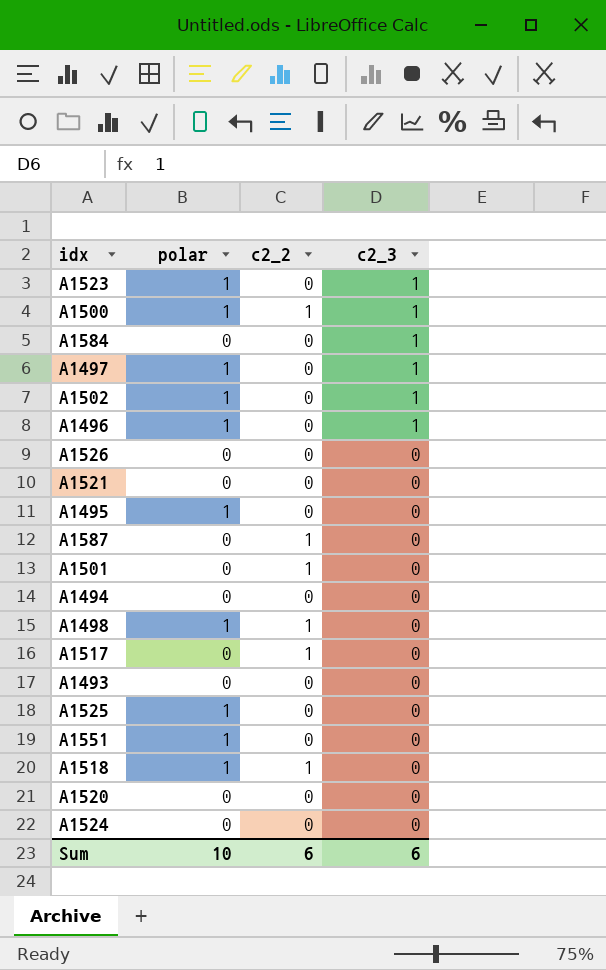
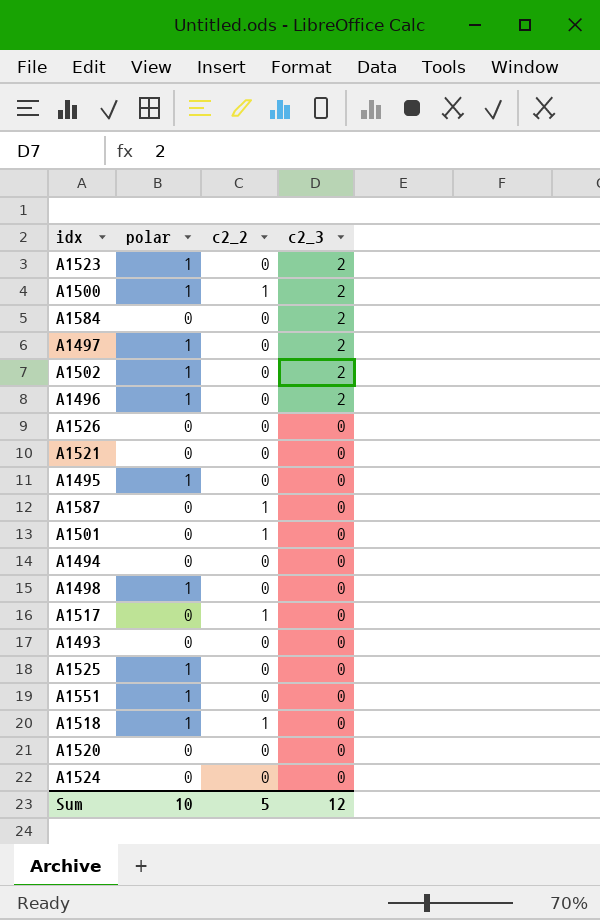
A1523 | c2_3: 1 -> 2
A1500 | c2_3: 1 -> 2
A1584 | c2_3: 1 -> 2
A1497 | c2_3: 1 -> 2
A1502 | c2_3: 1 -> 2
A1496 | c2_3: 1 -> 2
A1498 | c2_2: 1 -> 0
Sum | c2_2: 6 -> 5
Sum | c2_3: 6 -> 12

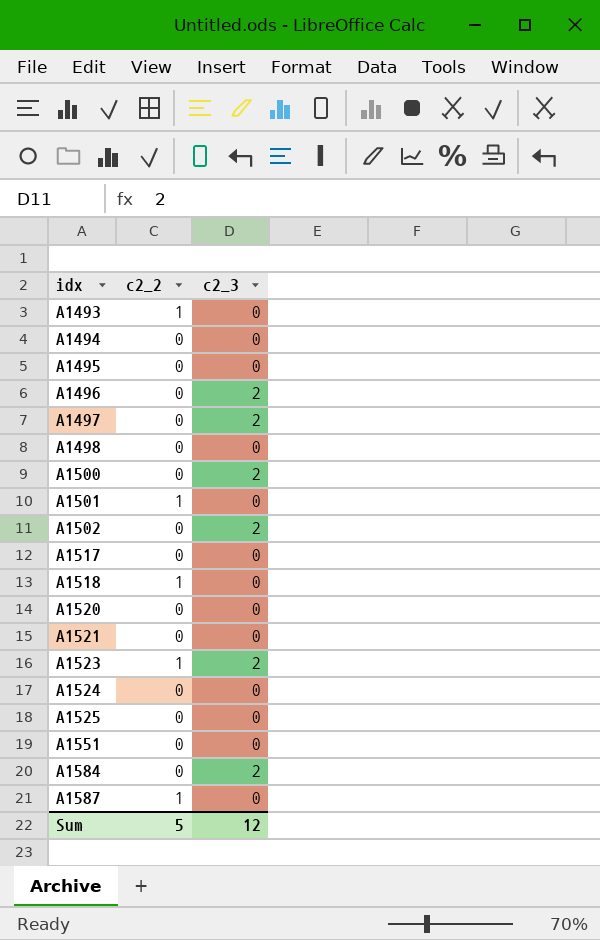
row order: c2_3 descending -> idx ascending
column polar | position: 2 -> none
row A1526: 0 | 0 | 0 -> none
A1493 | c2_2: 0 -> 1
A1500 | c2_2: 1 -> 0
A1517 | c2_2: 1 -> 0
A1523 | c2_2: 0 -> 1

